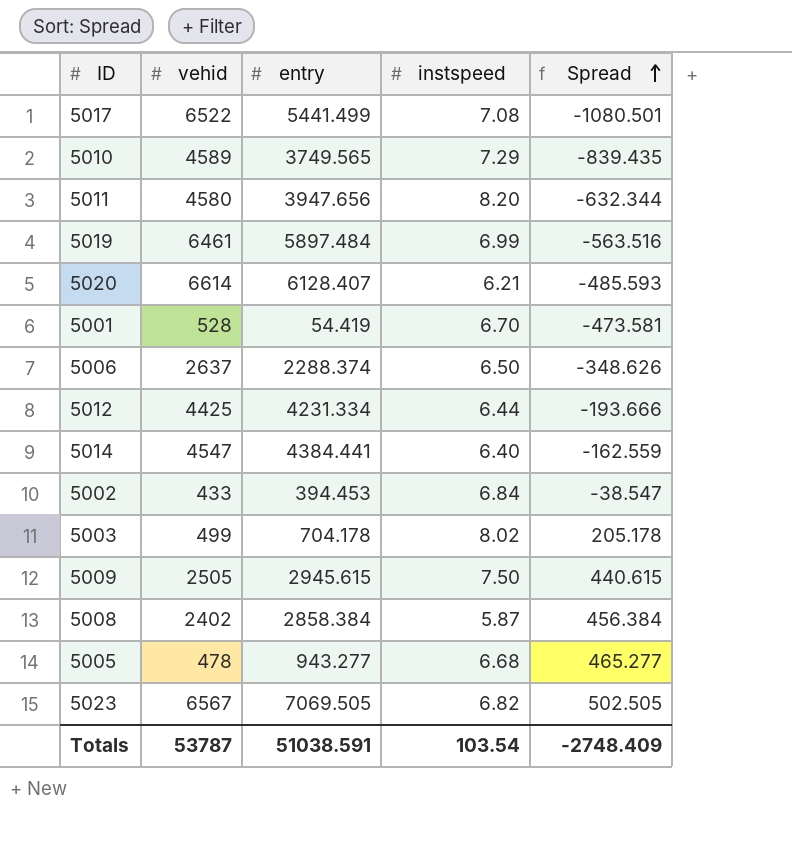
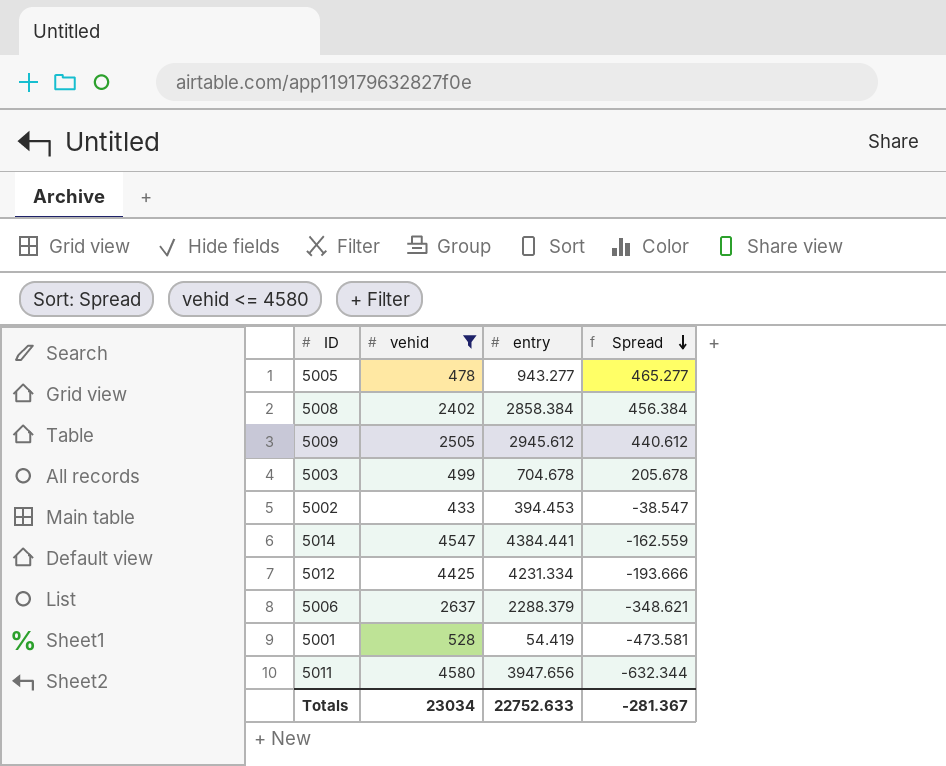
filter: none -> vehid <= 4580
row order: Spread ascending -> Spread descending
column instspeed | position: 4 -> none
5009 | entry: 2945.615 -> 2945.612
5009 | Spread: 440.615 -> 440.612
5003 | entry: 704.178 -> 704.678
5003 | Spread: 205.178 -> 205.678
5006 | entry: 2288.374 -> 2288.379
5006 | Spread: -348.626 -> -348.621
Totals | vehid: 53787 -> 23034
Totals | entry: 51038.591 -> 22752.633
Totals | Spread: -2748.409 -> -281.367

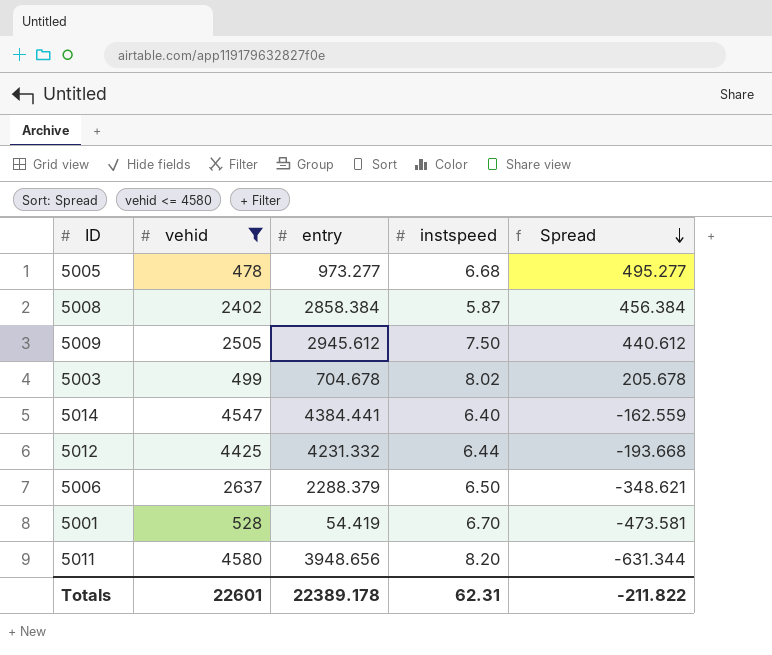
column instspeed | position: none -> 4
row 5002: 433 | 394.453 | -38.547 -> none
5005 | entry: 943.277 -> 973.277
5005 | Spread: 465.277 -> 495.277
5012 | entry: 4231.334 -> 4231.332
5012 | Spread: -193.666 -> -193.668
5011 | entry: 3947.656 -> 3948.656
5011 | Spread: -632.344 -> -631.344
Totals | vehid: 23034 -> 22601
Totals | entry: 22752.633 -> 22389.178
Totals | Spread: -281.367 -> -211.822

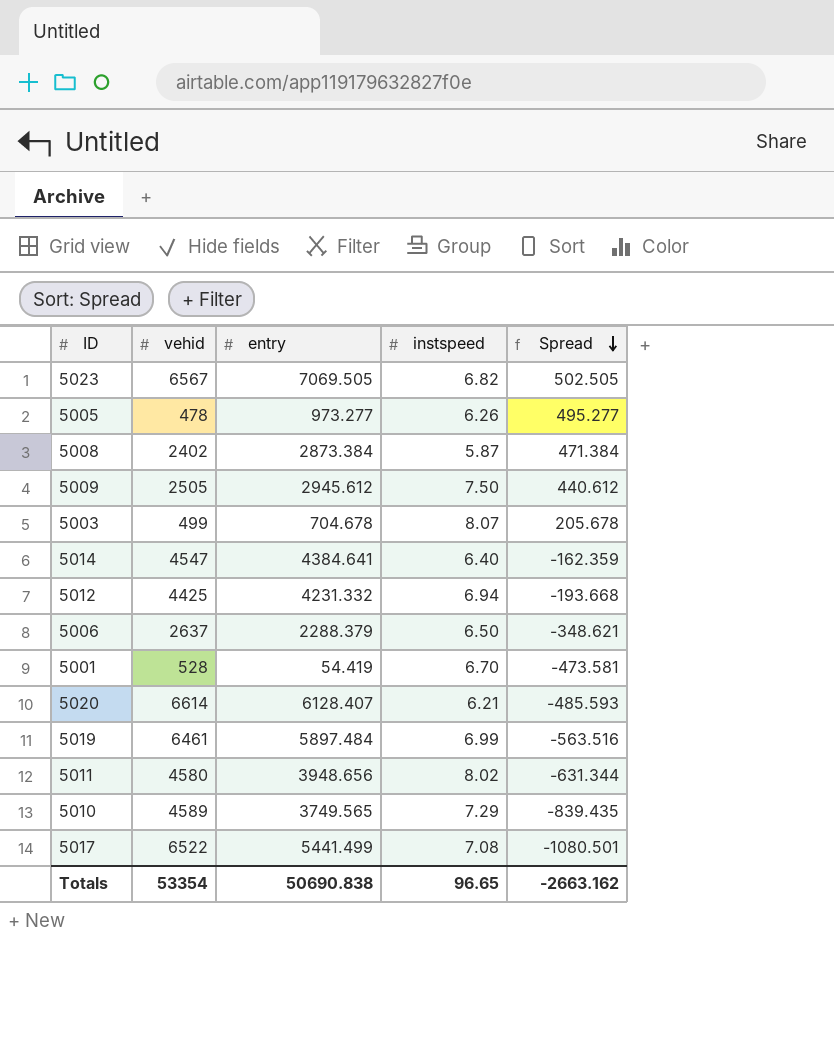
filter: vehid <= 4580 -> none
5005 | instspeed: 6.68 -> 6.26
5008 | entry: 2858.384 -> 2873.384
5008 | Spread: 456.384 -> 471.384
5003 | instspeed: 8.02 -> 8.07
5014 | entry: 4384.441 -> 4384.641
5014 | Spread: -162.559 -> -162.359
5012 | instspeed: 6.44 -> 6.94
5011 | instspeed: 8.20 -> 8.02
Totals | vehid: 22601 -> 53354
Totals | entry: 22389.178 -> 50690.838
Totals | instspeed: 62.31 -> 96.65
Totals | Spread: -211.822 -> -2663.162

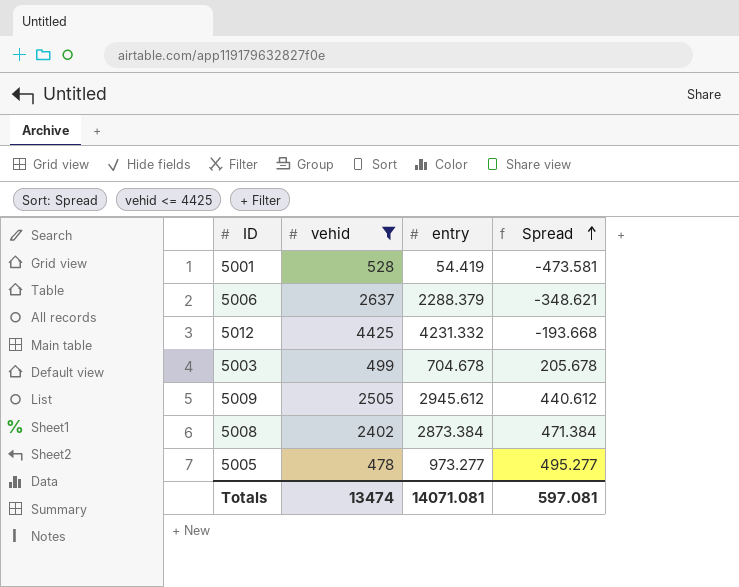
filter: none -> vehid <= 4425
row order: Spread descending -> Spread ascending
column instspeed | position: 4 -> none
Totals | vehid: 53354 -> 13474
Totals | entry: 50690.838 -> 14071.081
Totals | Spread: -2663.162 -> 597.081

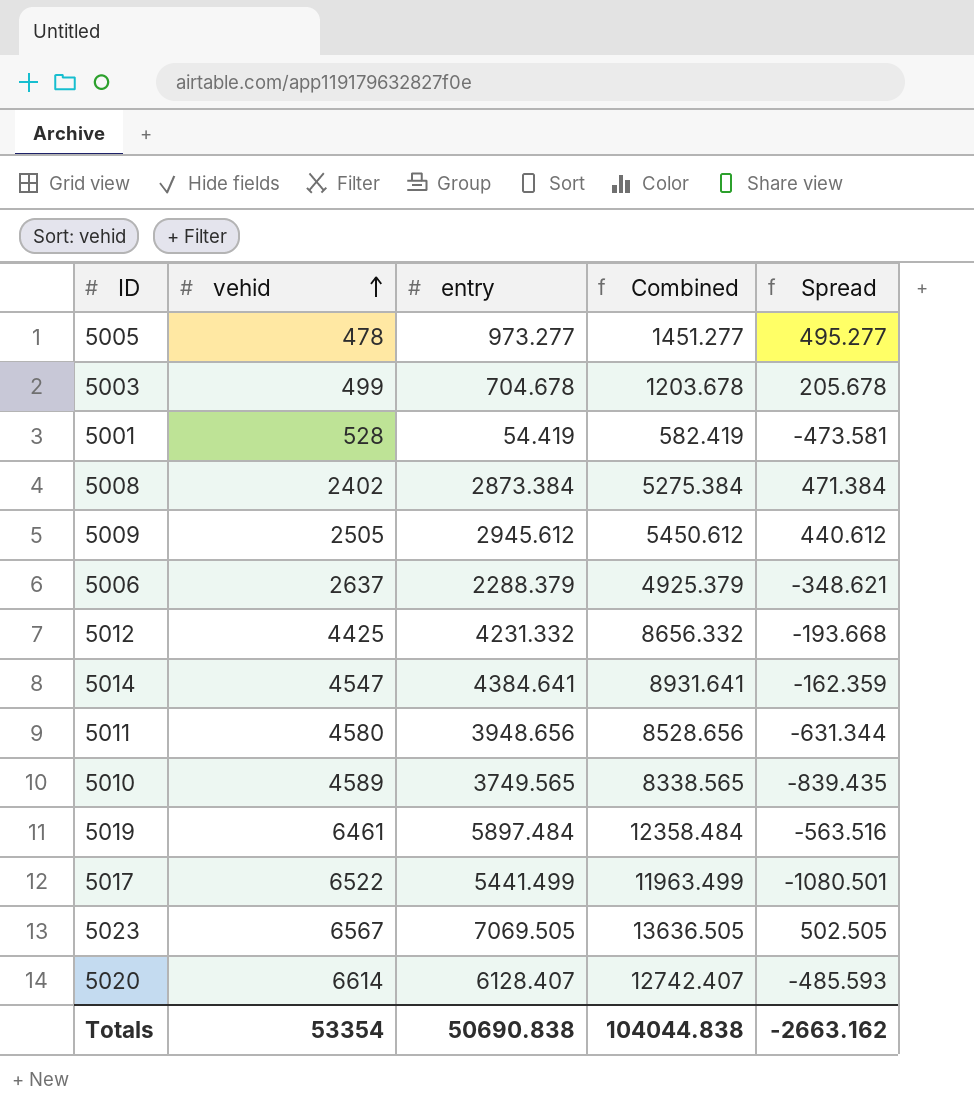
filter: vehid <= 4425 -> none
row order: Spread ascending -> vehid ascending
column Combined | formula: none -> [vehid] + [entry]
Totals | vehid: 13474 -> 53354
Totals | entry: 14071.081 -> 50690.838
Totals | Spread: 597.081 -> -2663.162

